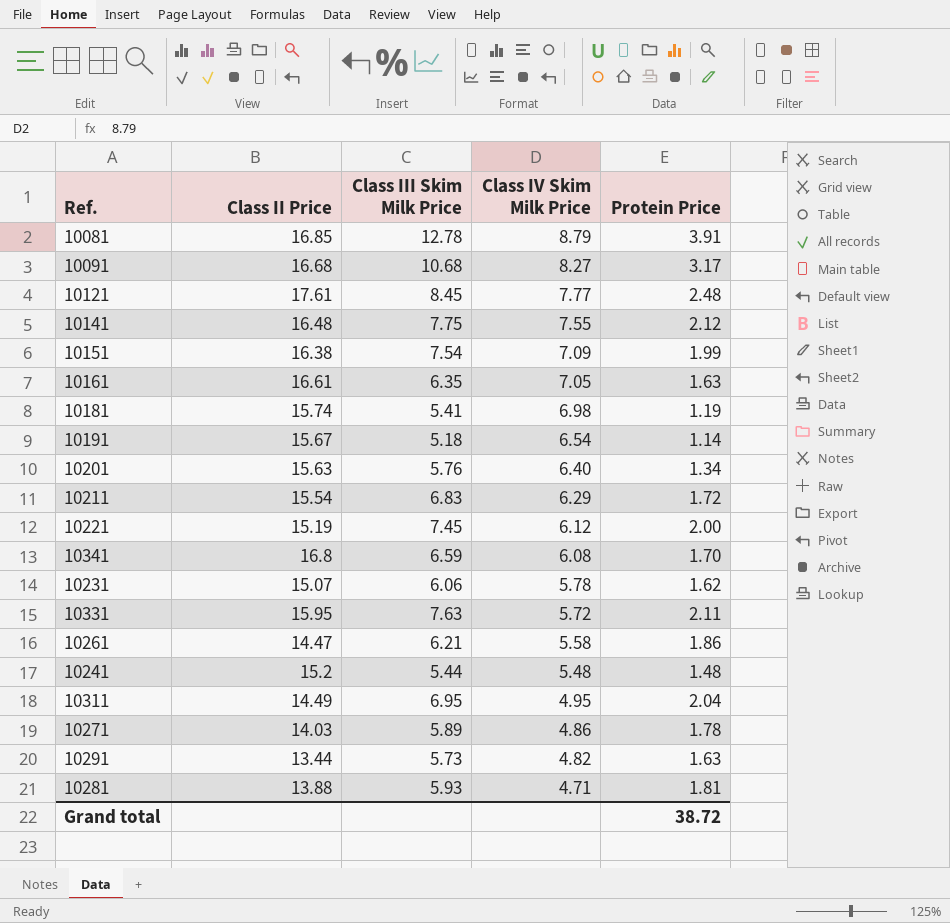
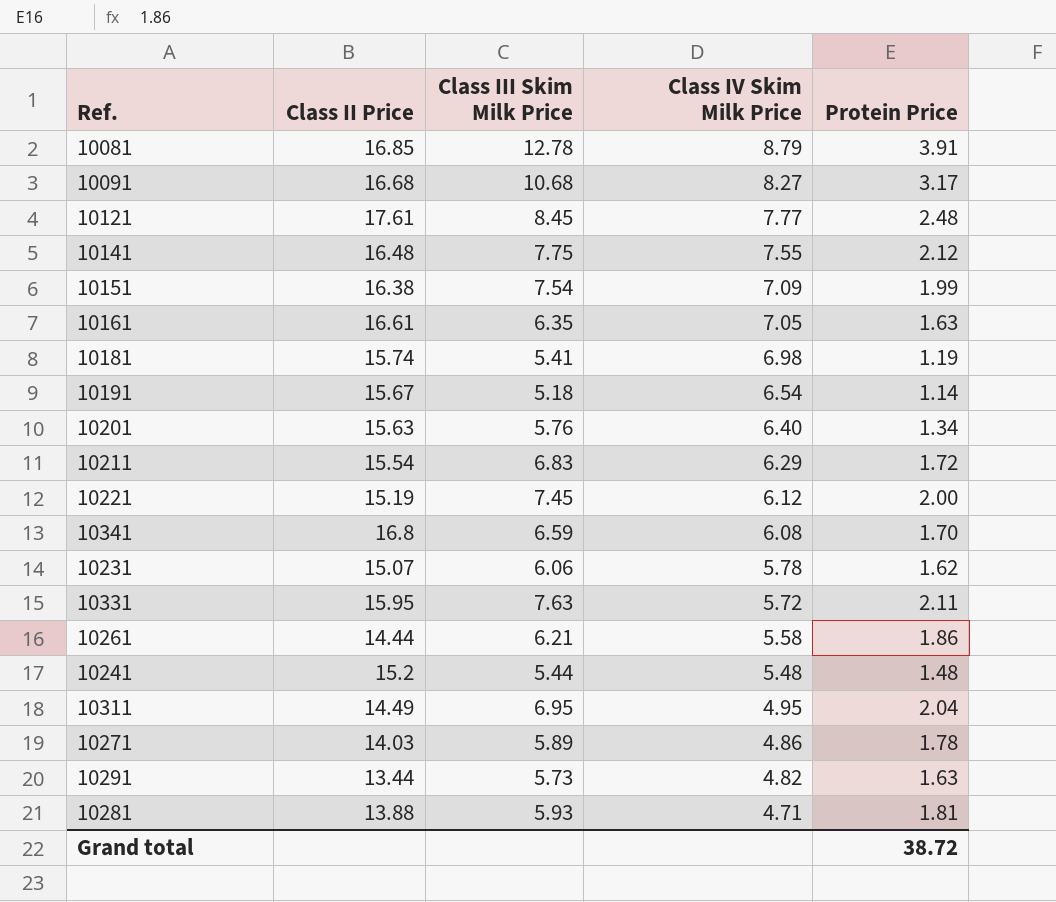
10261 | Class II Price: 14.47 -> 14.44

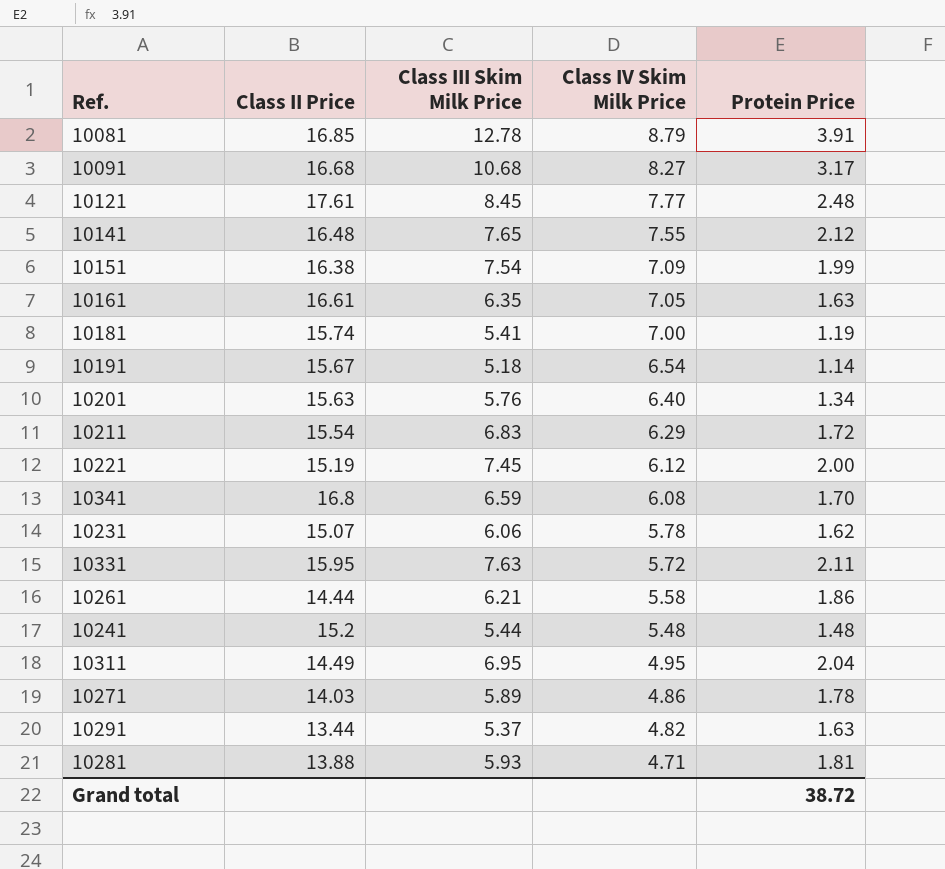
10141 | Class III Skim Milk Price: 7.75 -> 7.65
10181 | Class IV Skim Milk Price: 6.98 -> 7.00
10291 | Class III Skim Milk Price: 5.73 -> 5.37

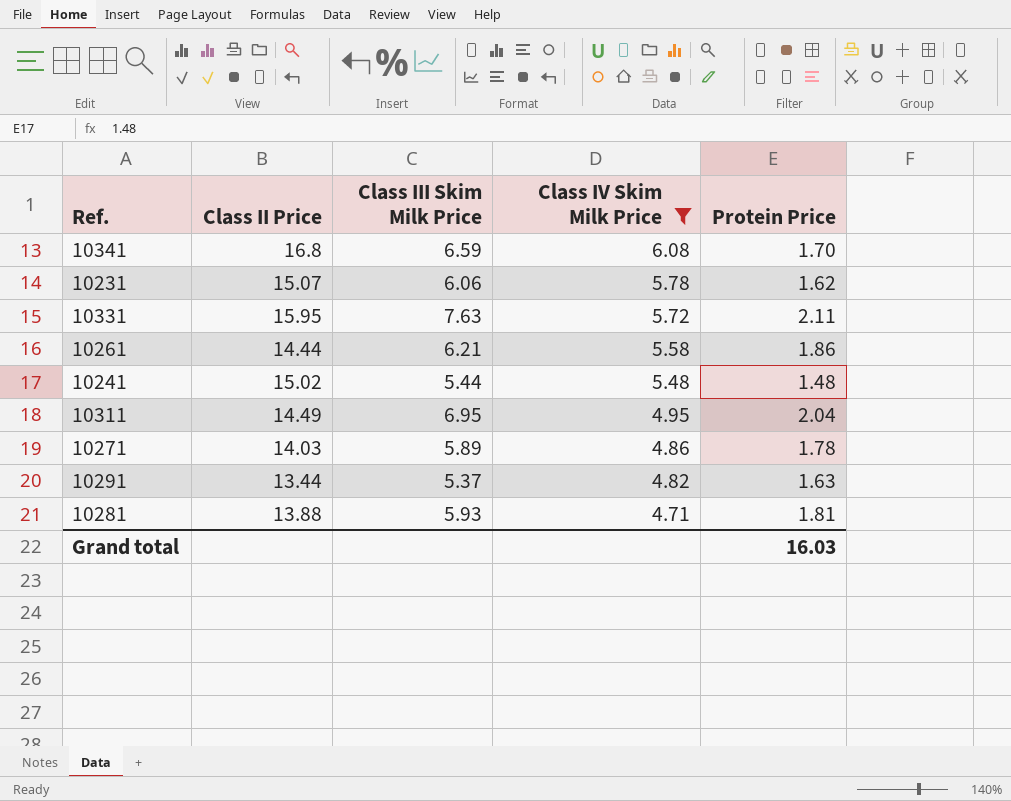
filter: none -> Class IV Skim Milk Price <= 6.08
10241 | Class II Price: 15.2 -> 15.02
Grand total | Protein Price: 38.72 -> 16.03

